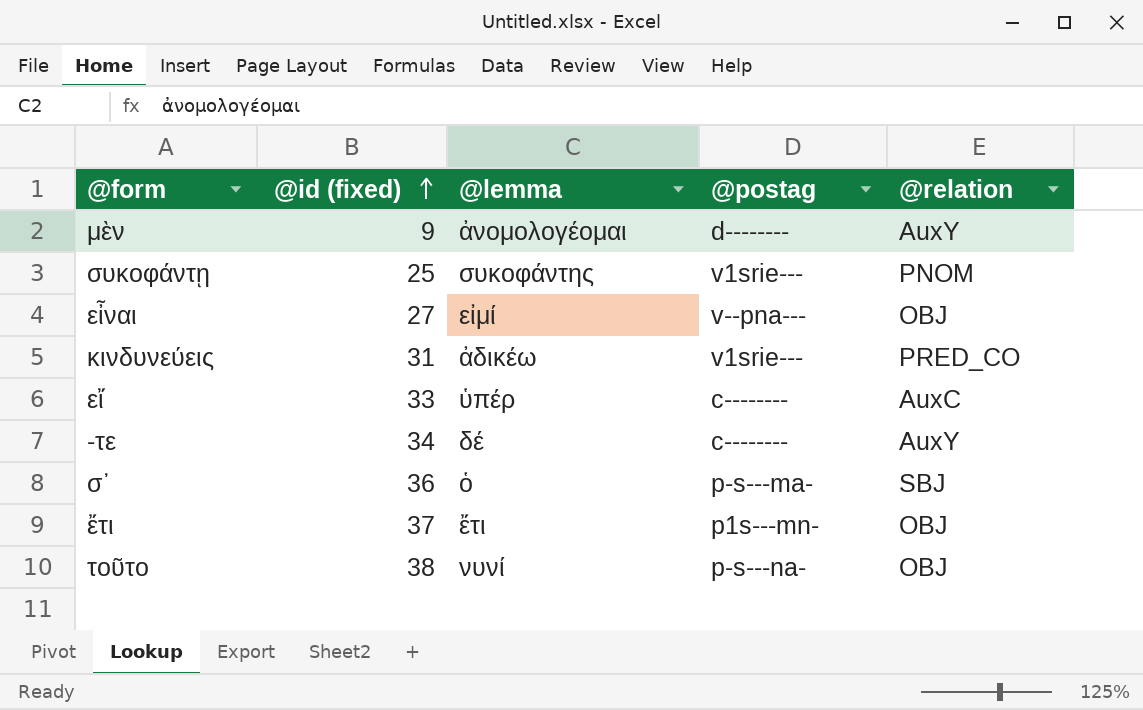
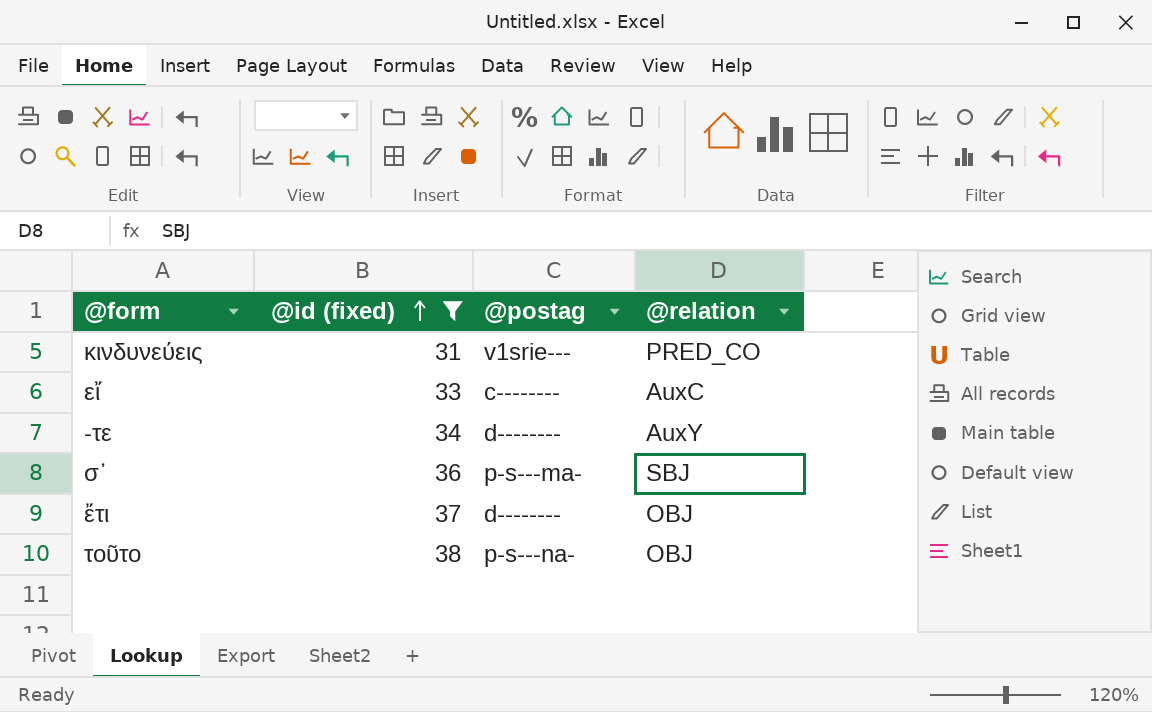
filter: none -> @id (fixed) >= 31
column @lemma | position: 3 -> none
-τε | @postag: c-------- -> d--------
ἔτι | @postag: p1s---mn- -> d--------

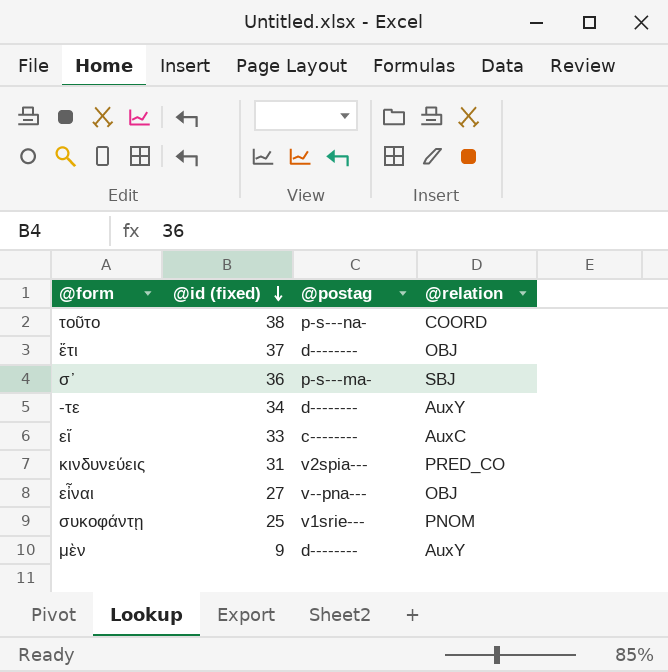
filter: @id (fixed) >= 31 -> none
row order: @id (fixed) ascending -> @id (fixed) descending
τοῦτο | @relation: OBJ -> COORD
κινδυνεύεις | @postag: v1srie--- -> v2spia---

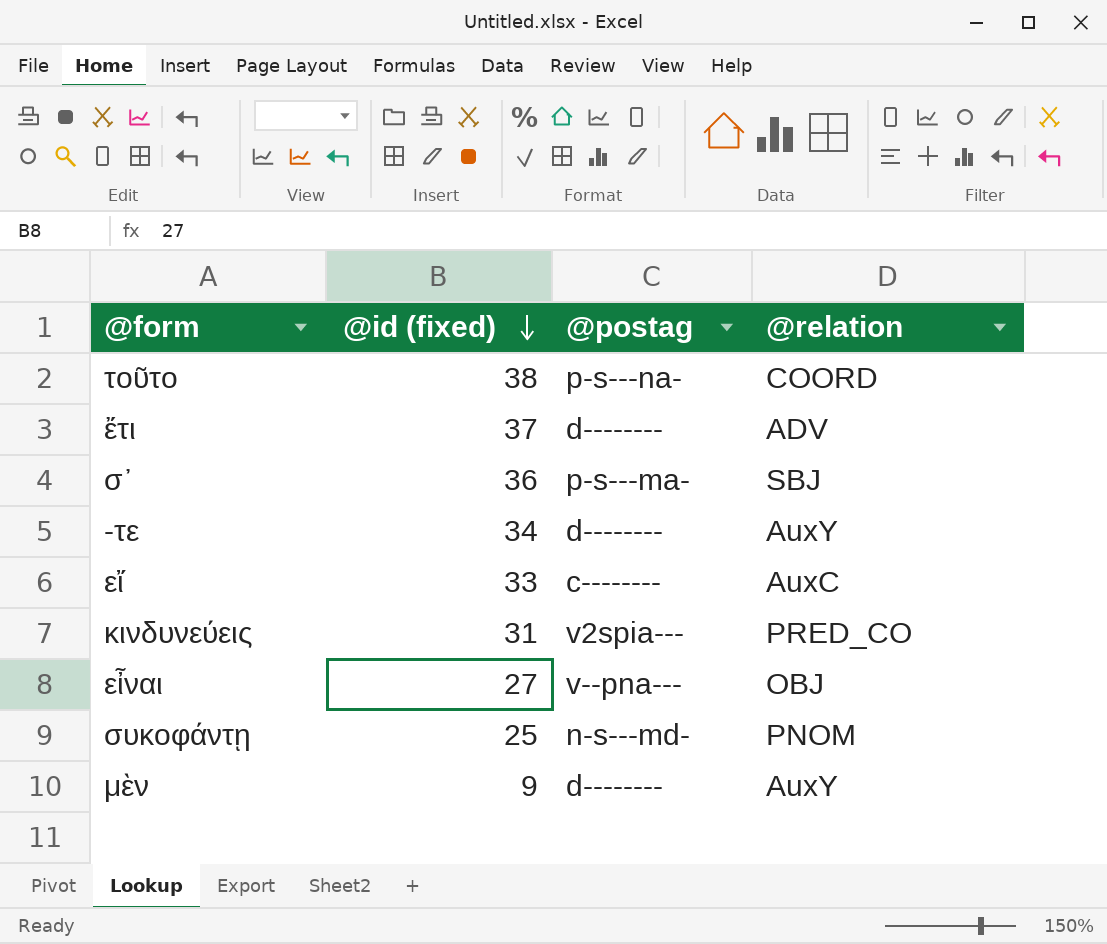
ἔτι | @relation: OBJ -> ADV
συκοφάντῃ | @postag: v1srie--- -> n-s---md-

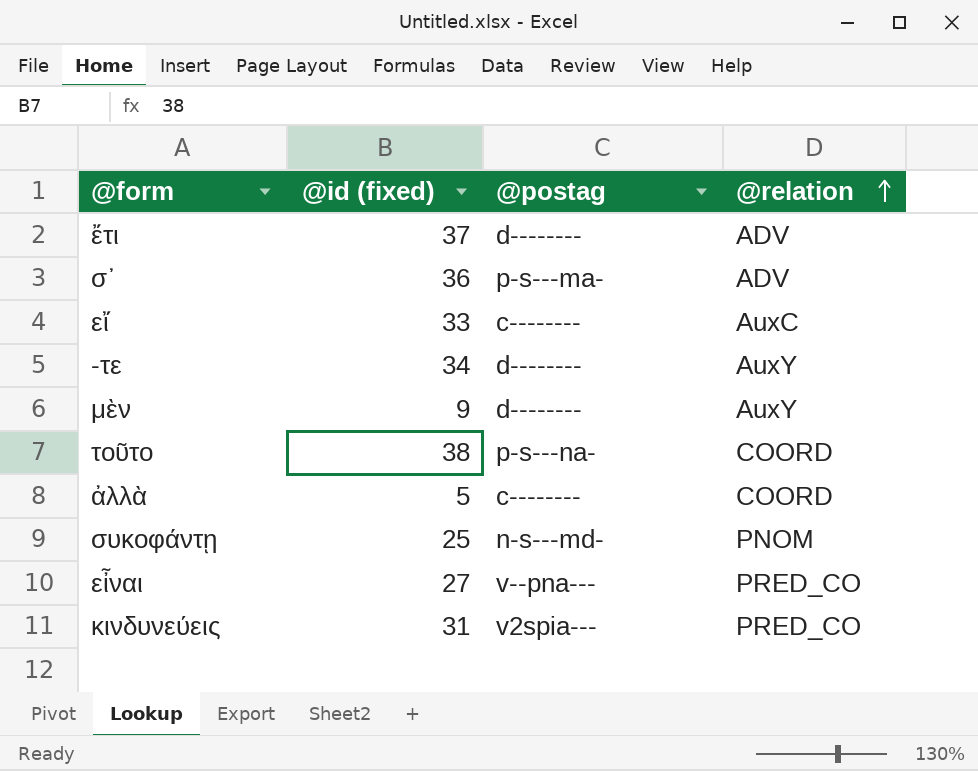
row order: @id (fixed) descending -> @relation ascending
σ᾽ | @relation: SBJ -> ADV
row ἀλλὰ: none -> 5 | c-------- | COORD
εἶναι | @relation: OBJ -> PRED_CO

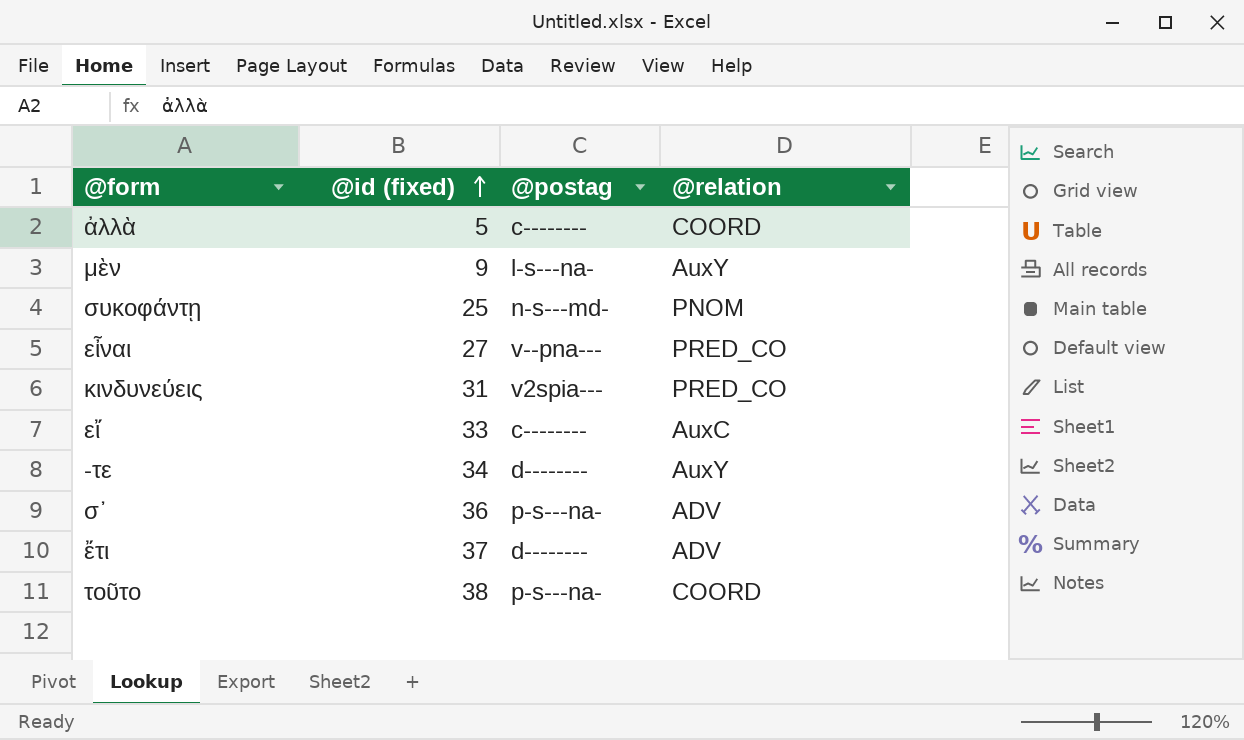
row order: @relation ascending -> @id (fixed) ascending
μὲν | @postag: d-------- -> l-s---na-
σ᾽ | @postag: p-s---ma- -> p-s---na-

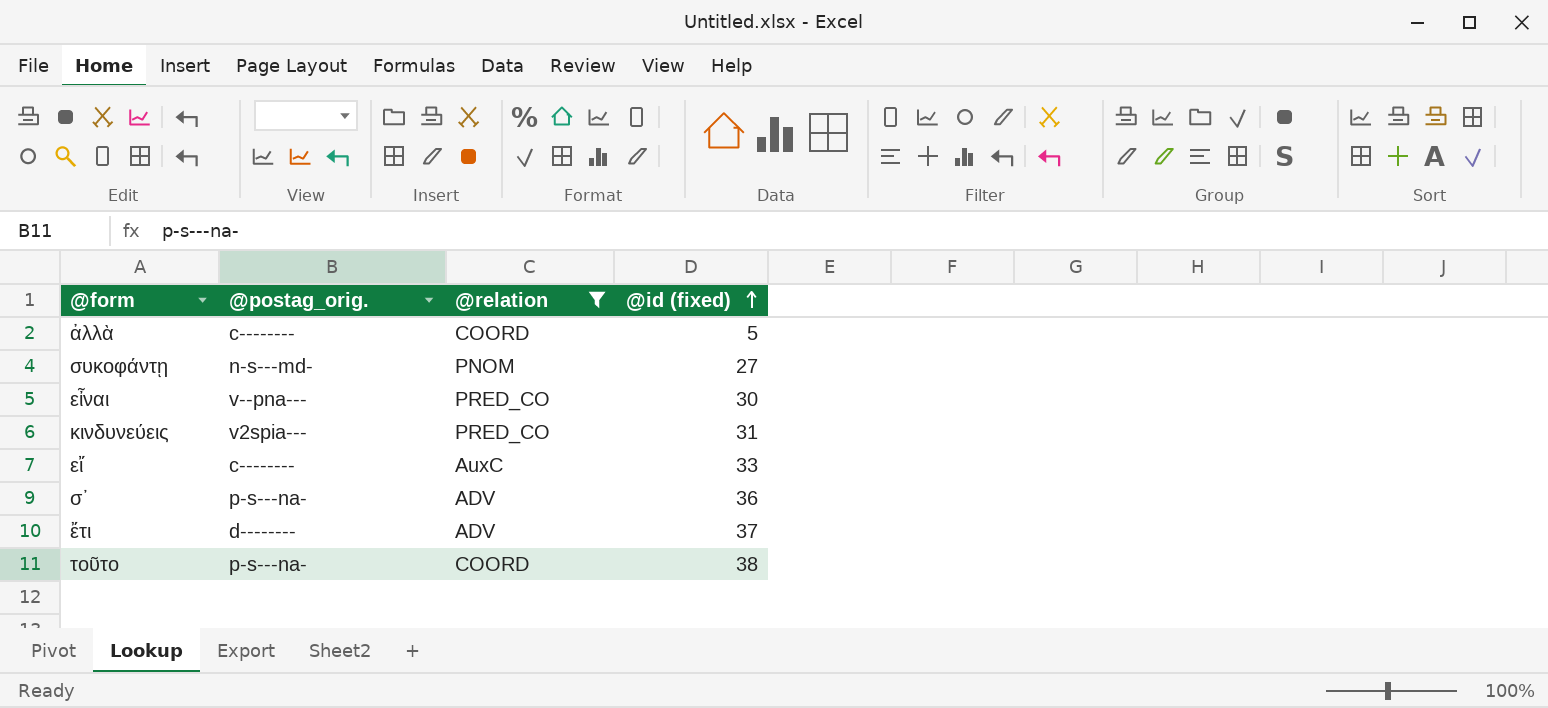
filter: none -> @relation != AuxY
column name: @postag -> @postag_orig.
column @id (fixed) | position: 2 -> 4
συκοφάντῃ | @id (fixed): 25 -> 27
εἶναι | @id (fixed): 27 -> 30

